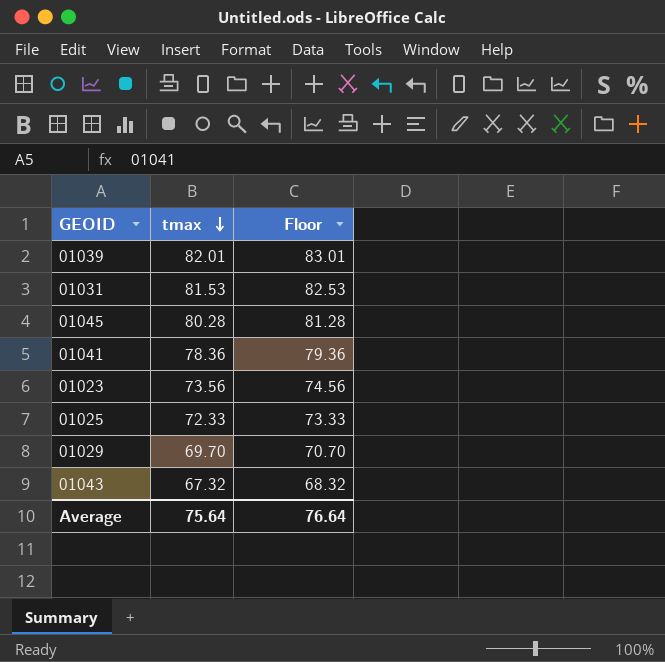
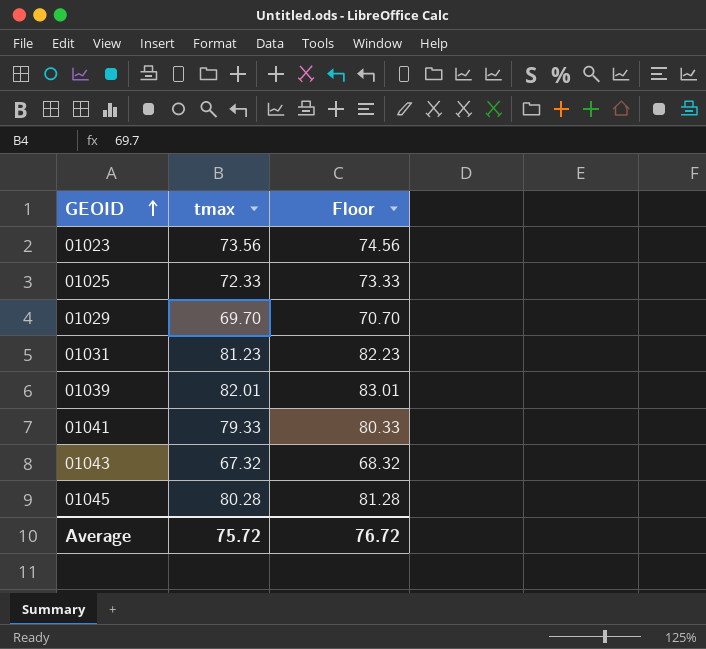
row order: tmax descending -> GEOID ascending
01031 | tmax: 81.53 -> 81.23
01031 | Floor: 82.53 -> 82.23
01041 | tmax: 78.36 -> 79.33
01041 | Floor: 79.36 -> 80.33
Average | tmax: 75.64 -> 75.72
Average | Floor: 76.64 -> 76.72

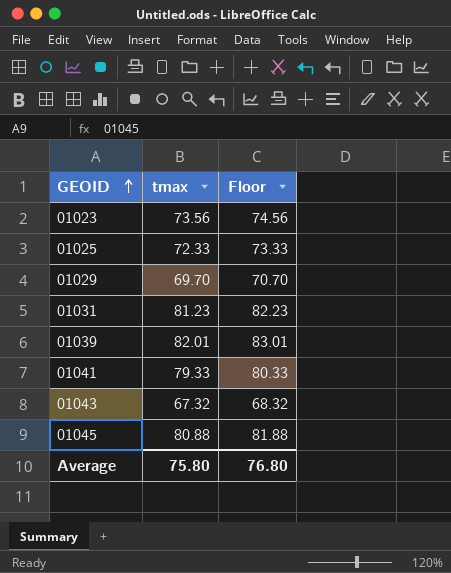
01045 | tmax: 80.28 -> 80.88
01045 | Floor: 81.28 -> 81.88
Average | tmax: 75.72 -> 75.80
Average | Floor: 76.72 -> 76.80

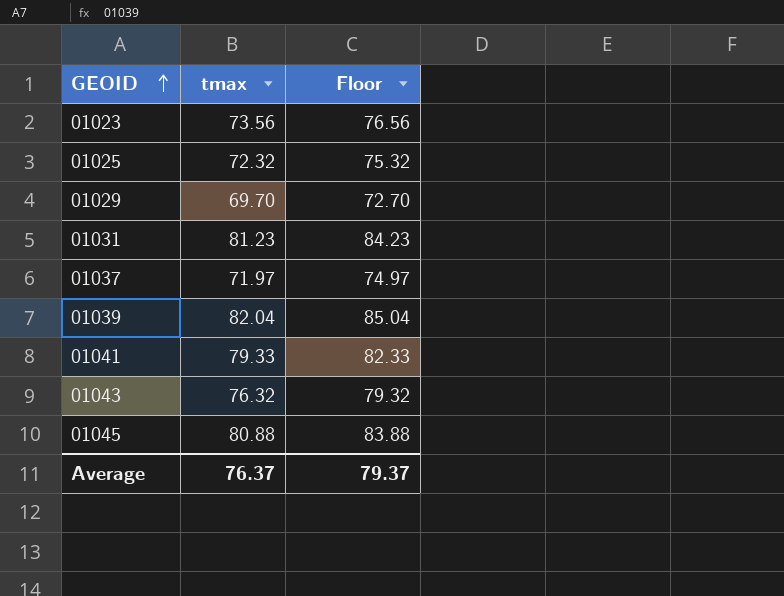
column Floor | formula: [tmax] + 1 -> [tmax] + 3
01025 | tmax: 72.33 -> 72.32
row 01037: none -> 71.97 | 74.97
01039 | tmax: 82.01 -> 82.04
01043 | tmax: 67.32 -> 76.32
Average | tmax: 75.80 -> 76.37
Average | Floor: 76.80 -> 79.37

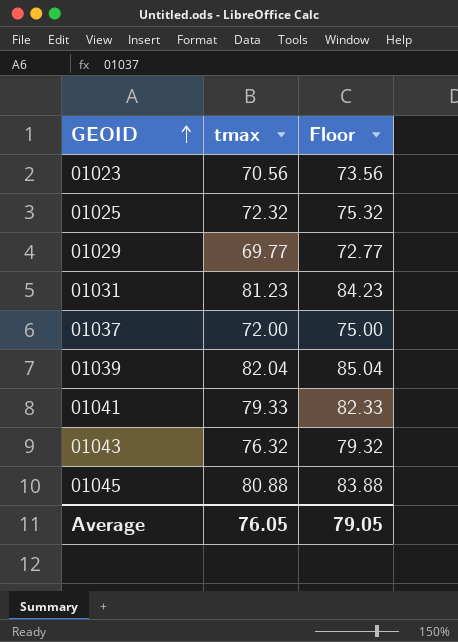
01023 | tmax: 73.56 -> 70.56
01023 | Floor: 76.56 -> 73.56
01029 | tmax: 69.70 -> 69.77
01029 | Floor: 72.70 -> 72.77
01037 | tmax: 71.97 -> 72.00
01037 | Floor: 74.97 -> 75.00
Average | tmax: 76.37 -> 76.05
Average | Floor: 79.37 -> 79.05

